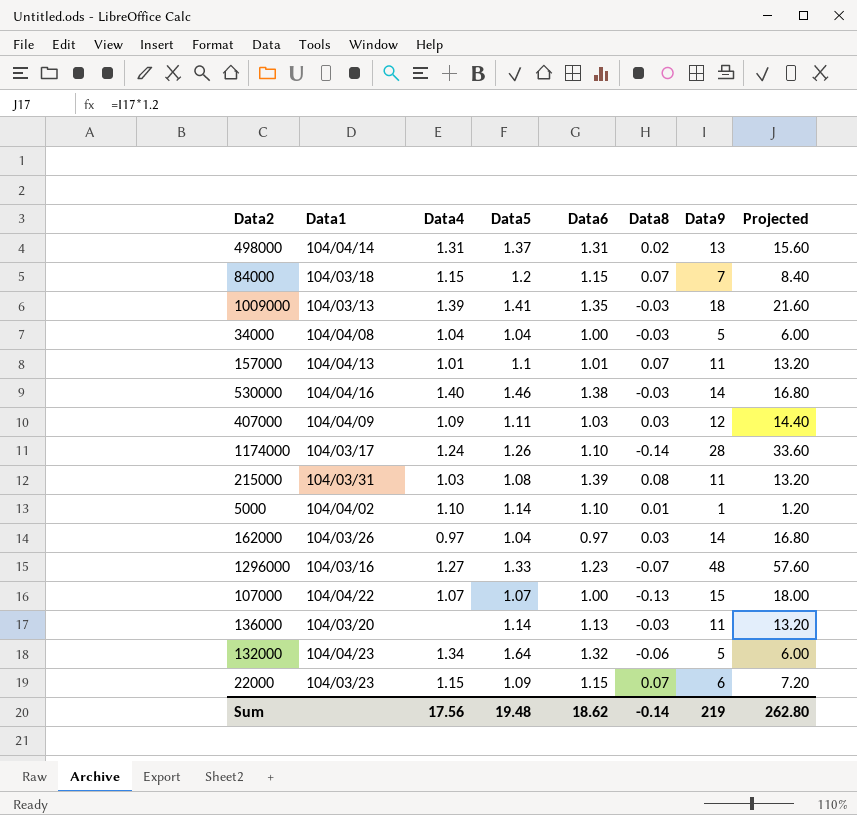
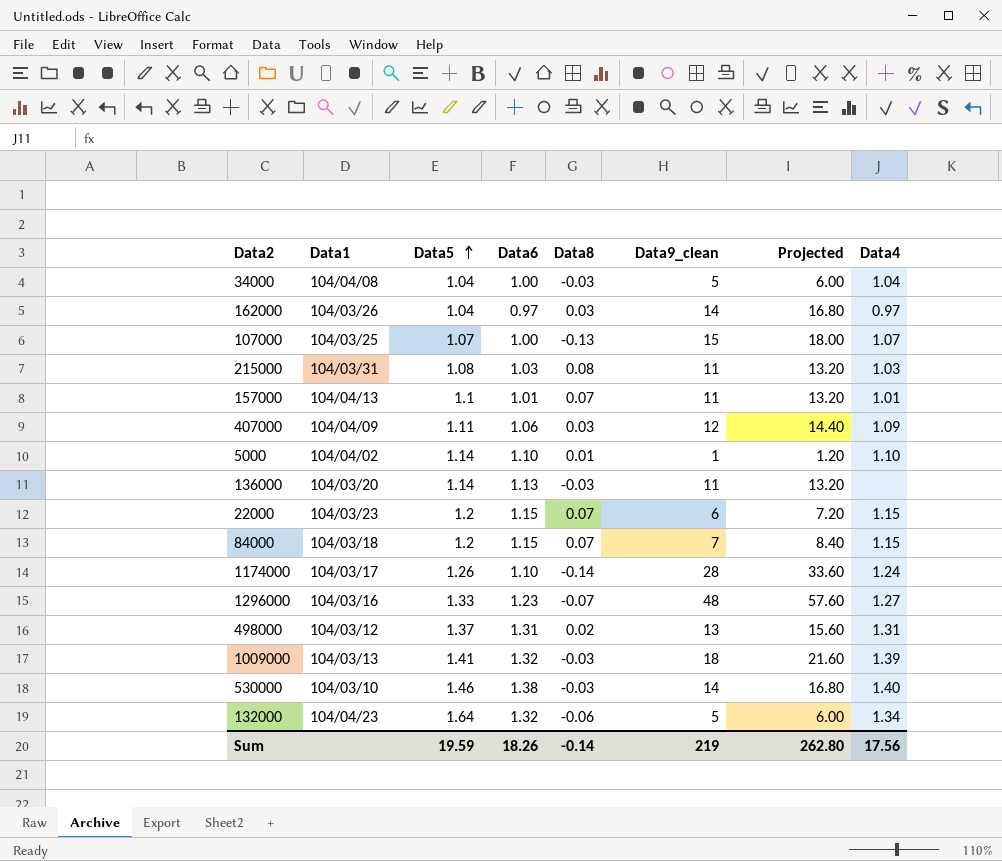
row order: none -> Data5 ascending
column name: Data9 -> Data9_clean
column Data4 | position: 3 -> 8
107000 | Data1: 104/04/22 -> 104/03/25
215000 | Data6: 1.39 -> 1.03
407000 | Data6: 1.03 -> 1.06
22000 | Data5: 1.09 -> 1.2
498000 | Data1: 104/04/14 -> 104/03/12
1009000 | Data6: 1.35 -> 1.32
530000 | Data1: 104/04/16 -> 104/03/10
Sum | Data5: 19.48 -> 19.59
Sum | Data6: 18.62 -> 18.26

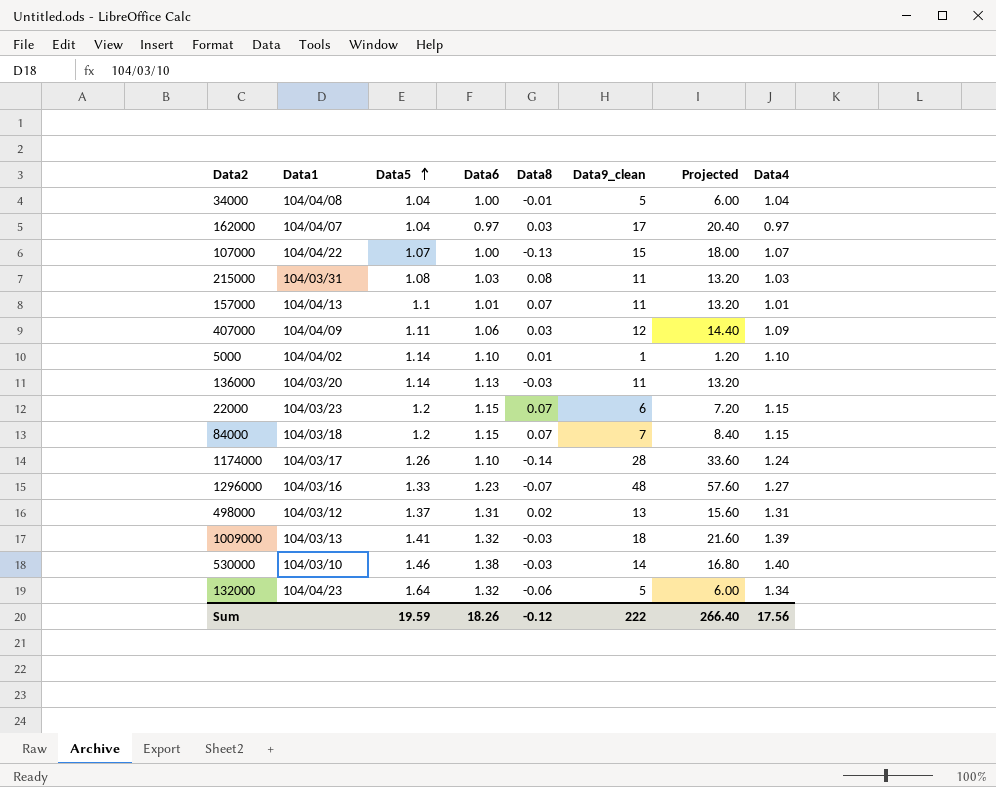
34000 | Data8: -0.03 -> -0.01
162000 | Data1: 104/03/26 -> 104/04/07
162000 | Data9_clean: 14 -> 17
162000 | Projected: 16.80 -> 20.40
107000 | Data1: 104/03/25 -> 104/04/22
Sum | Data8: -0.14 -> -0.12
Sum | Data9_clean: 219 -> 222
Sum | Projected: 262.80 -> 266.40

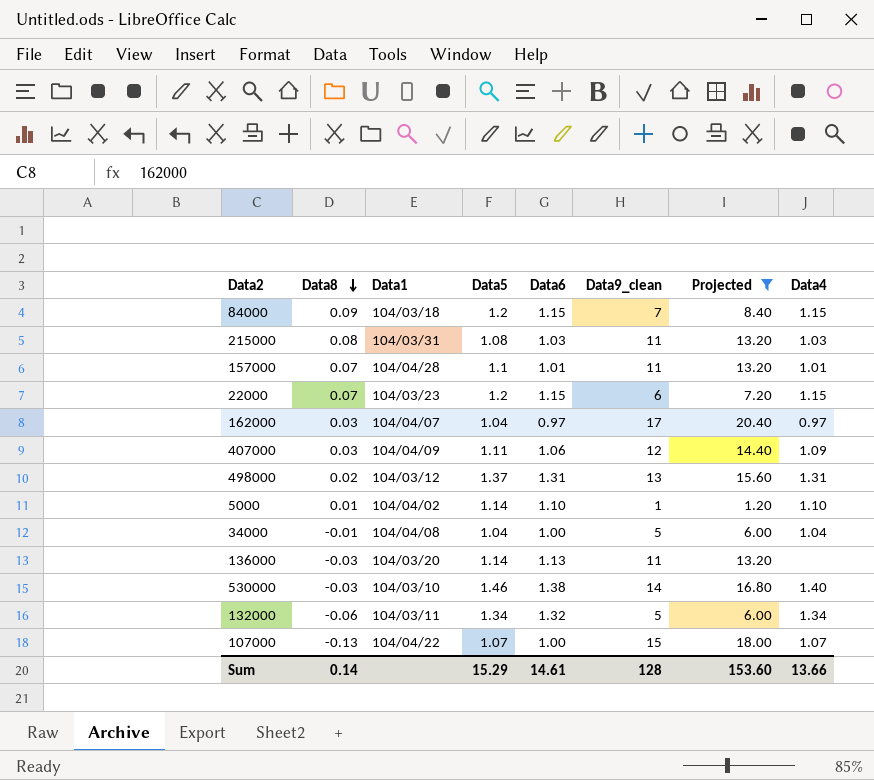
filter: none -> Projected <= 20.40
row order: Data5 ascending -> Data8 descending
column Data8 | position: 5 -> 2
84000 | Data8: 0.07 -> 0.09
157000 | Data1: 104/04/13 -> 104/04/28
132000 | Data1: 104/04/23 -> 104/03/11
132000 | Data5: 1.64 -> 1.34
Sum | Data8: -0.12 -> 0.14
Sum | Data5: 19.59 -> 15.29
Sum | Data6: 18.26 -> 14.61
Sum | Data9_clean: 222 -> 128
Sum | Projected: 266.40 -> 153.60
Sum | Data4: 17.56 -> 13.66

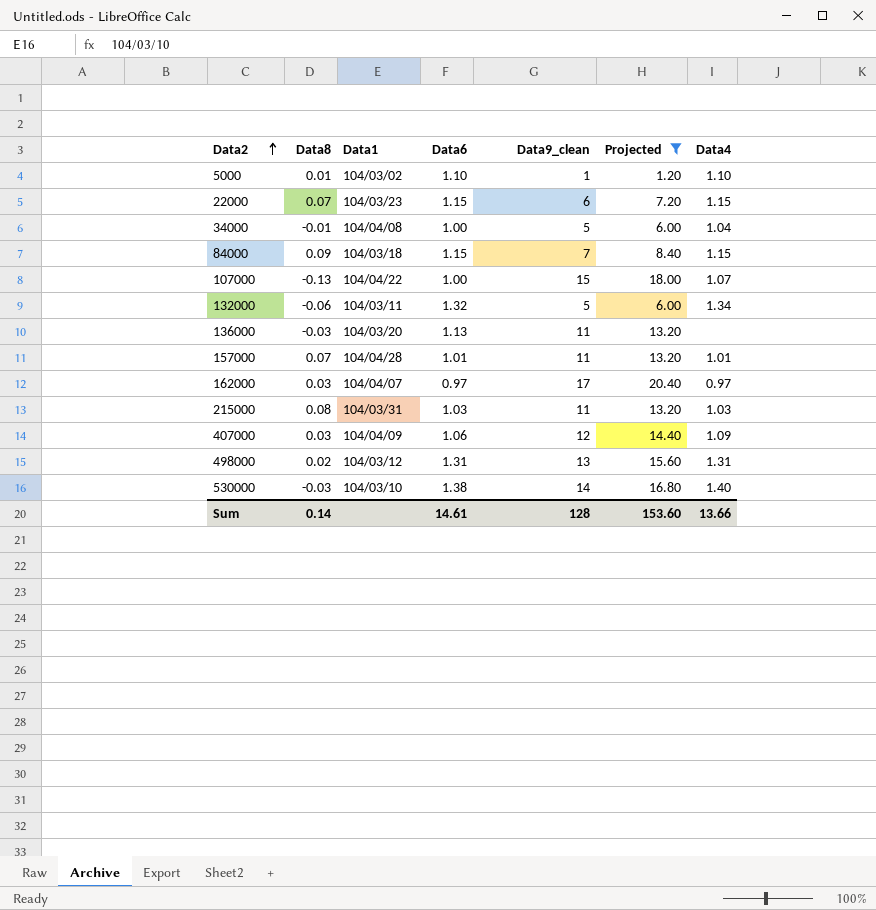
row order: Data8 descending -> Data2 ascending
column Data5 | position: 4 -> none
5000 | Data1: 104/04/02 -> 104/03/02

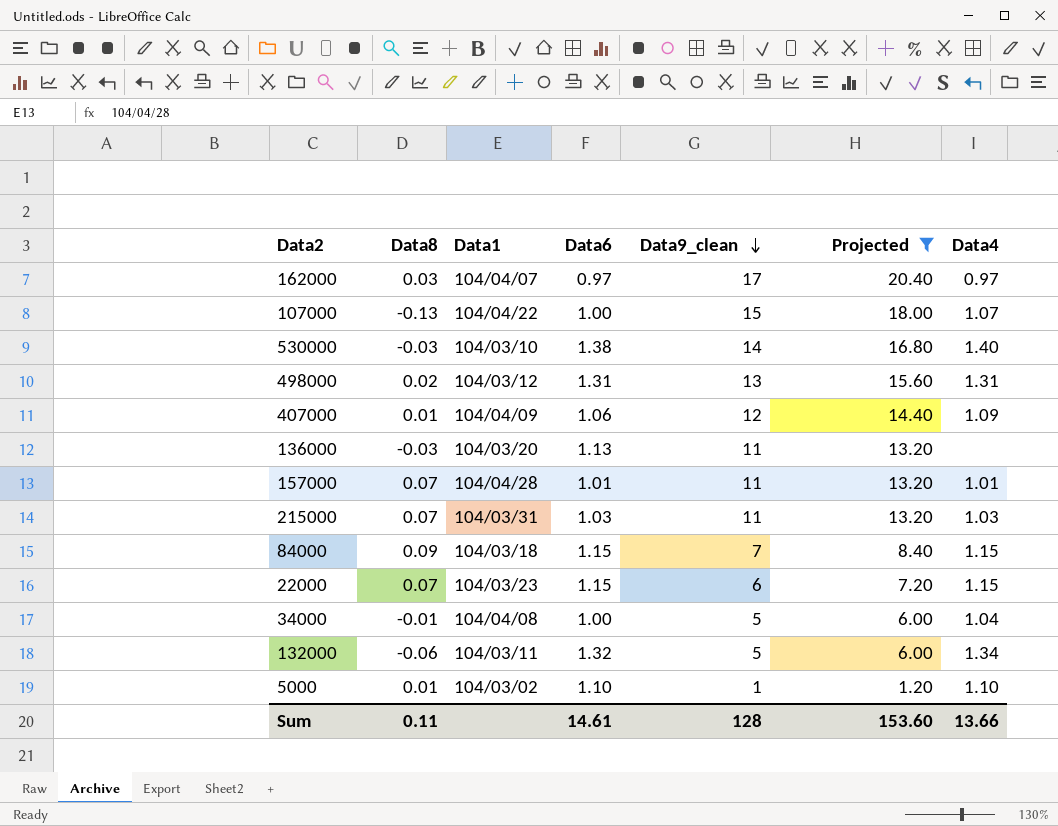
row order: Data2 ascending -> Data9_clean descending
407000 | Data8: 0.03 -> 0.01
215000 | Data8: 0.08 -> 0.07
Sum | Data8: 0.14 -> 0.11

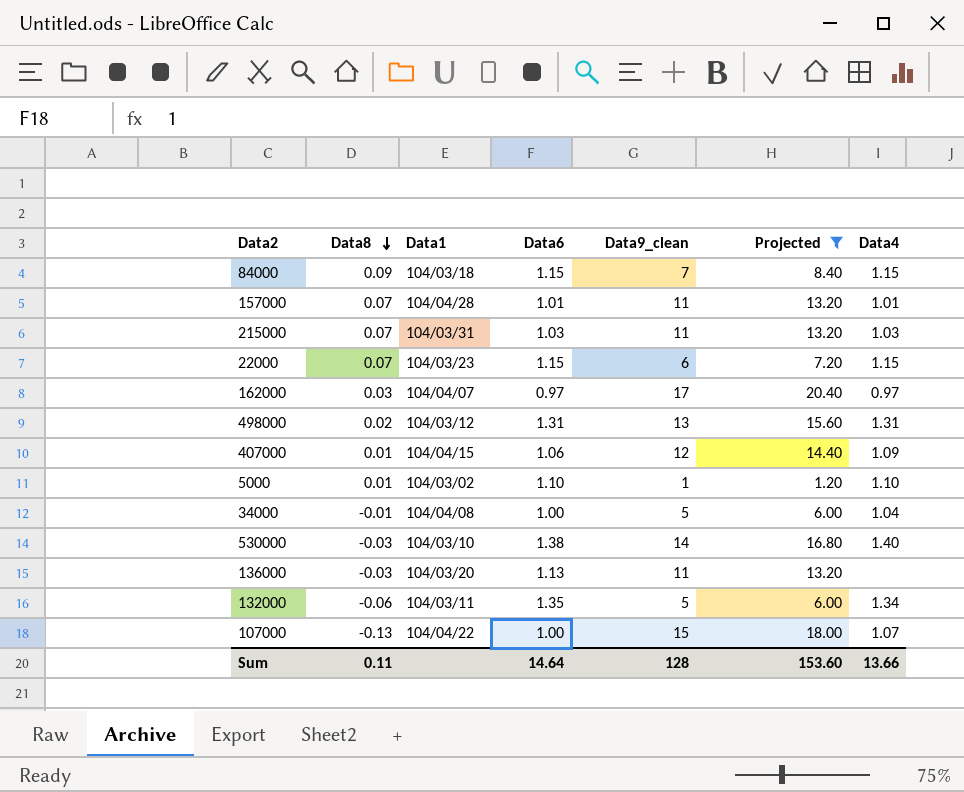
row order: Data9_clean descending -> Data8 descending
407000 | Data1: 104/04/09 -> 104/04/15
132000 | Data6: 1.32 -> 1.35
Sum | Data6: 14.61 -> 14.64

